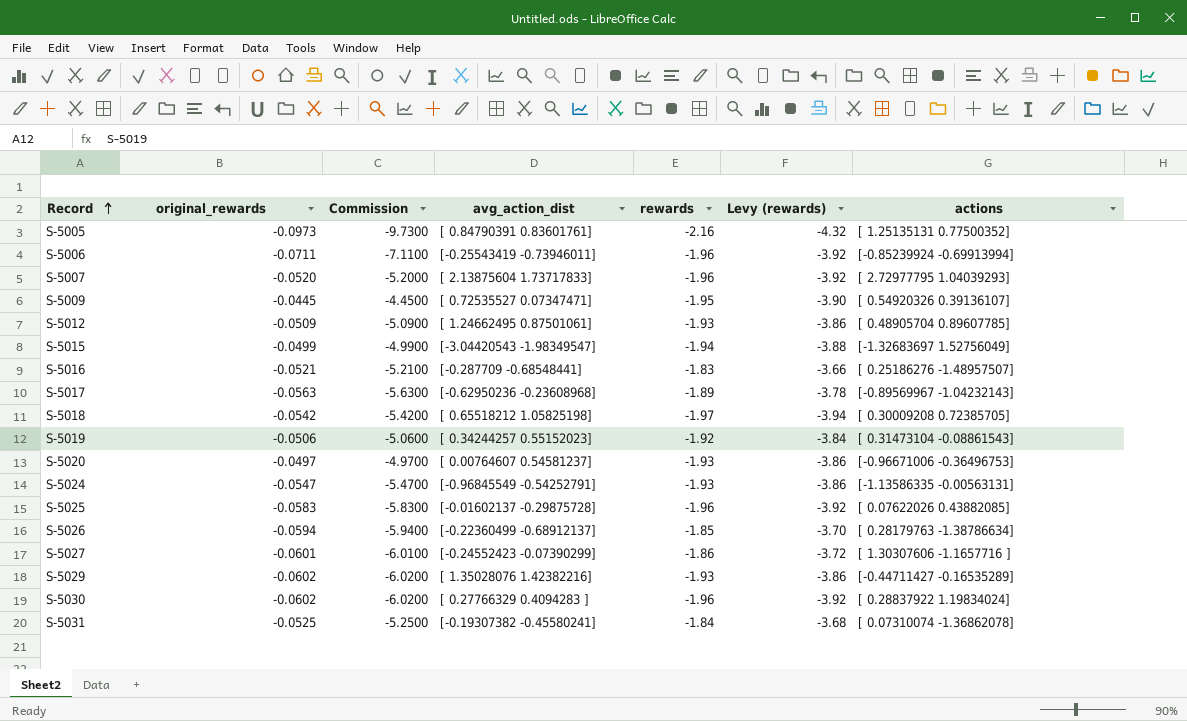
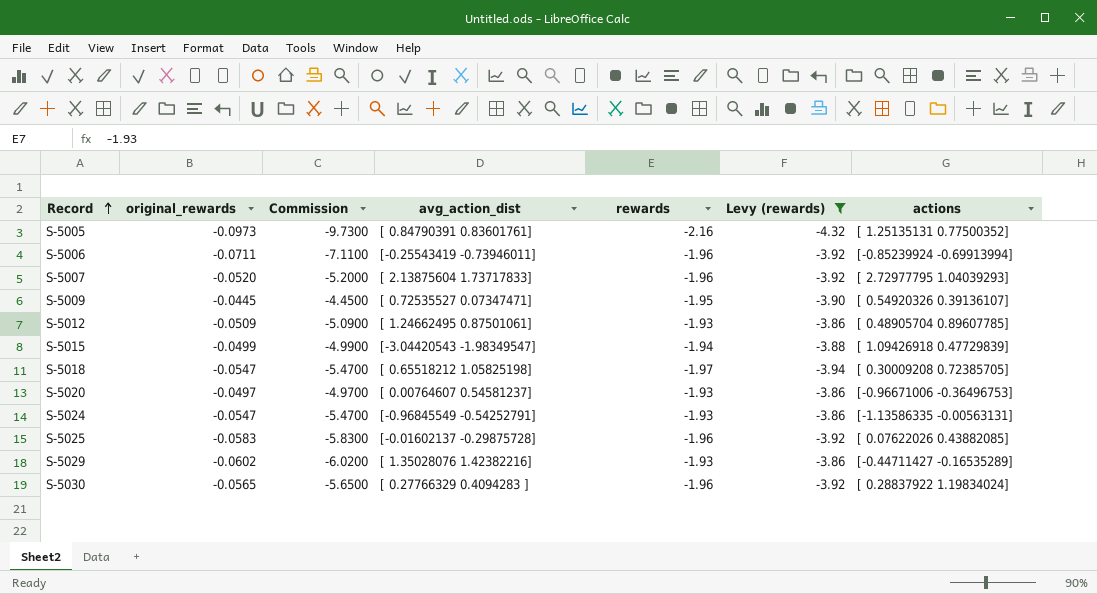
filter: none -> Levy (rewards) <= -3.86
S-5015 | actions: [-1.32683697 1.52756049] -> [ 1.09426918 0.47729839]
S-5018 | original_rewards: -0.0542 -> -0.0547
S-5018 | Commission: -5.4200 -> -5.4700
S-5030 | original_rewards: -0.0602 -> -0.0565
S-5030 | Commission: -6.0200 -> -5.6500

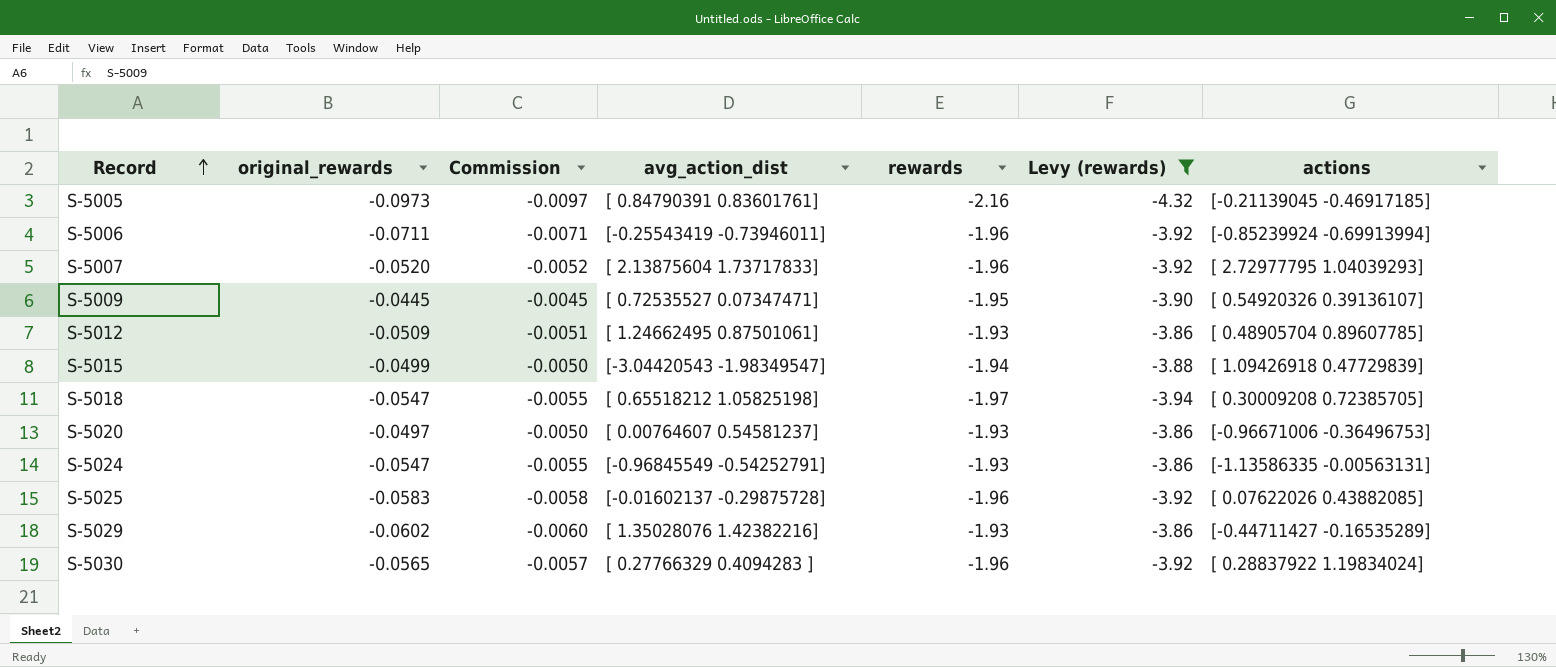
column Commission | formula: [original_rewards] * 100 -> [original_rewards] * 0.1
S-5005 | actions: [ 1.25135131 0.77500352] -> [-0.21139045 -0.46917185]

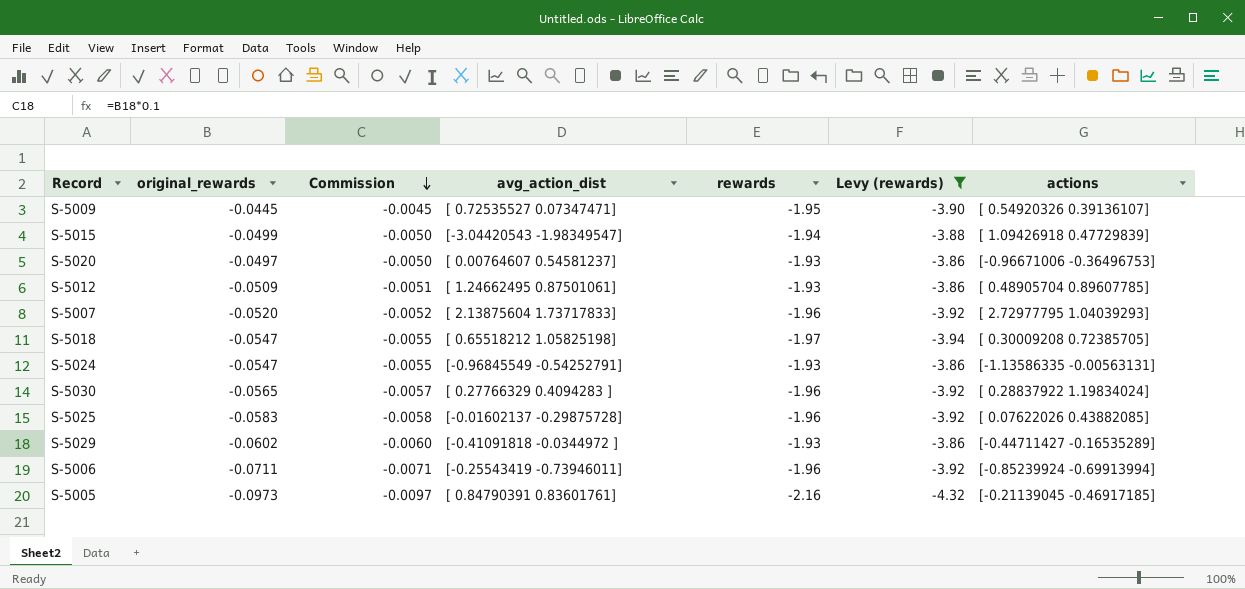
row order: Record ascending -> Commission descending
S-5029 | avg_action_dist: [ 1.35028076 1.42382216] -> [-0.41091818 -0.0344972 ]

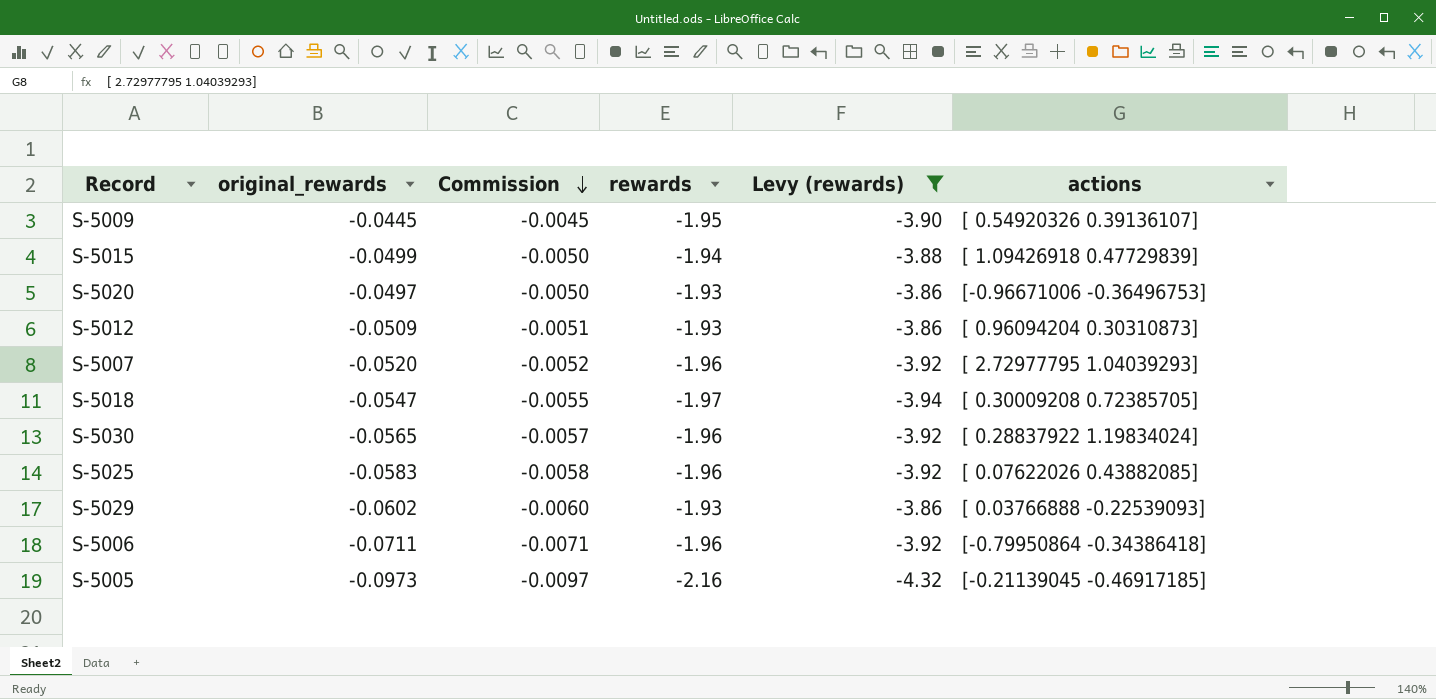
column avg_action_dist | position: 4 -> none
row S-5024: -0.0547 | -0.0055 | [-0.96845549 -0.54252791] | -1.93 | -3.86 | [-1.13586335 -0.00563131] -> none
S-5012 | actions: [ 0.48905704 0.89607785] -> [ 0.96094204 0.30310873]
S-5029 | actions: [-0.44711427 -0.16535289] -> [ 0.03766888 -0.22539093]
S-5006 | actions: [-0.85239924 -0.69913994] -> [-0.79950864 -0.34386418]

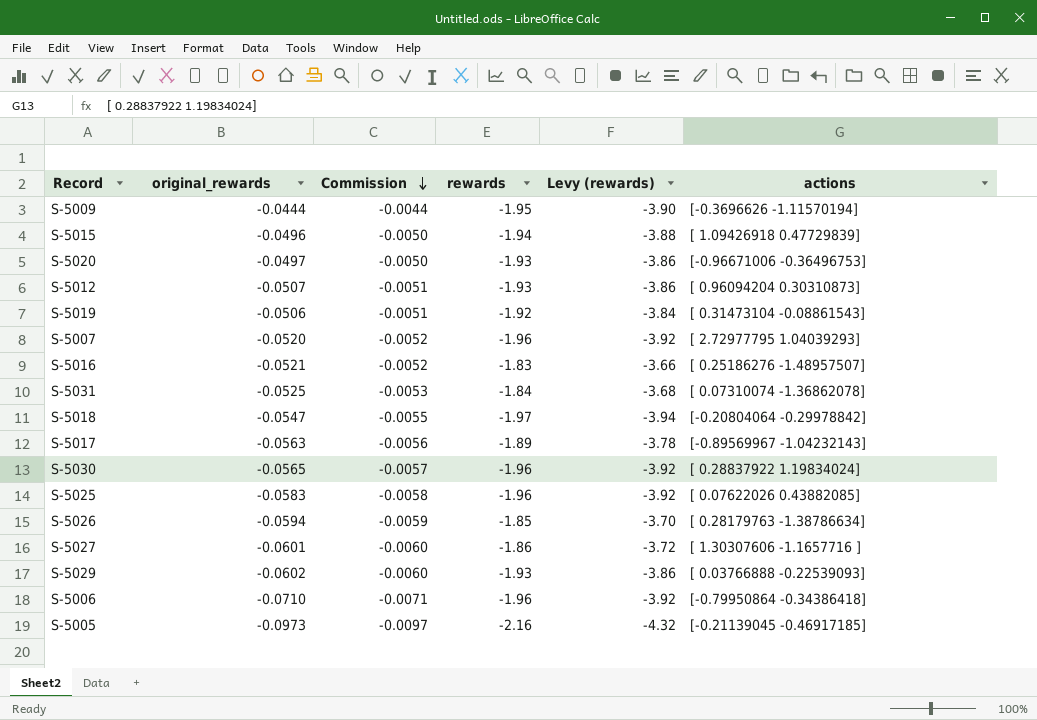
filter: Levy (rewards) <= -3.86 -> none
S-5009 | original_rewards: -0.0445 -> -0.0444
S-5009 | Commission: -0.0045 -> -0.0044
S-5009 | actions: [ 0.54920326 0.39136107] -> [-0.3696626 -1.11570194]
S-5015 | original_rewards: -0.0499 -> -0.0496
S-5012 | original_rewards: -0.0509 -> -0.0507
S-5018 | actions: [ 0.30009208 0.72385705] -> [-0.20804064 -0.29978842]
S-5006 | original_rewards: -0.0711 -> -0.0710

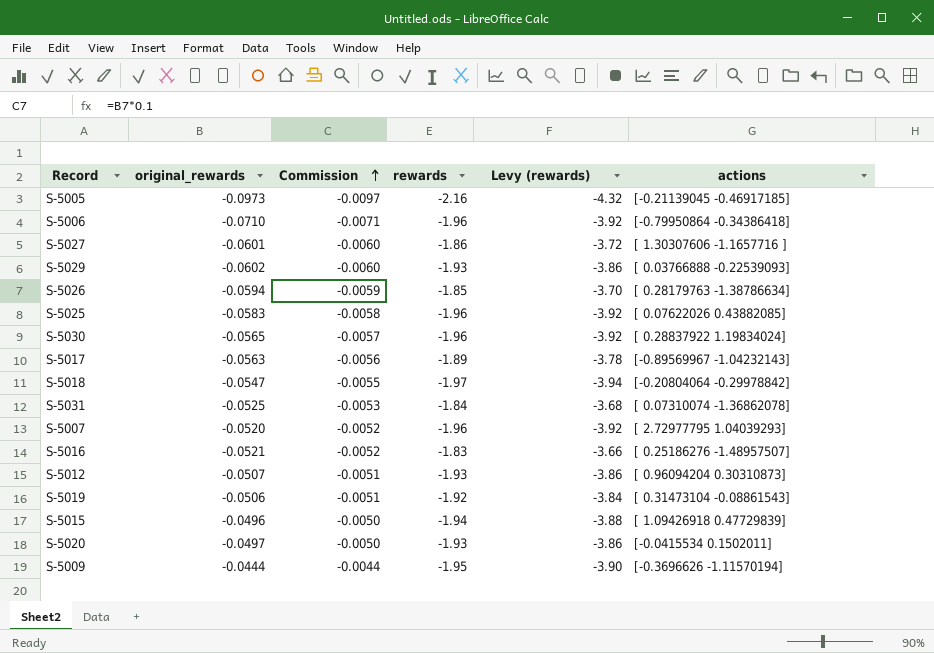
row order: Commission descending -> Commission ascending
S-5020 | actions: [-0.96671006 -0.36496753] -> [-0.0415534 0.1502011]

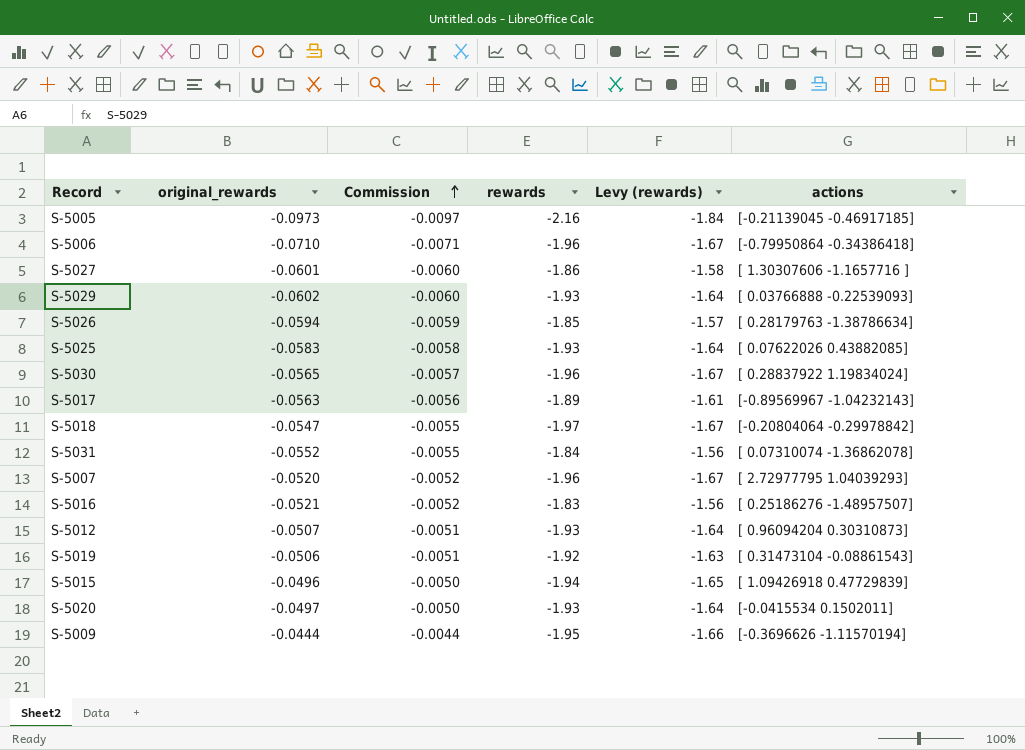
column Levy (rewards) | formula: [rewards] * 2 -> [rewards] * 0.85
S-5025 | rewards: -1.96 -> -1.93
S-5031 | original_rewards: -0.0525 -> -0.0552
S-5031 | Commission: -0.0053 -> -0.0055

